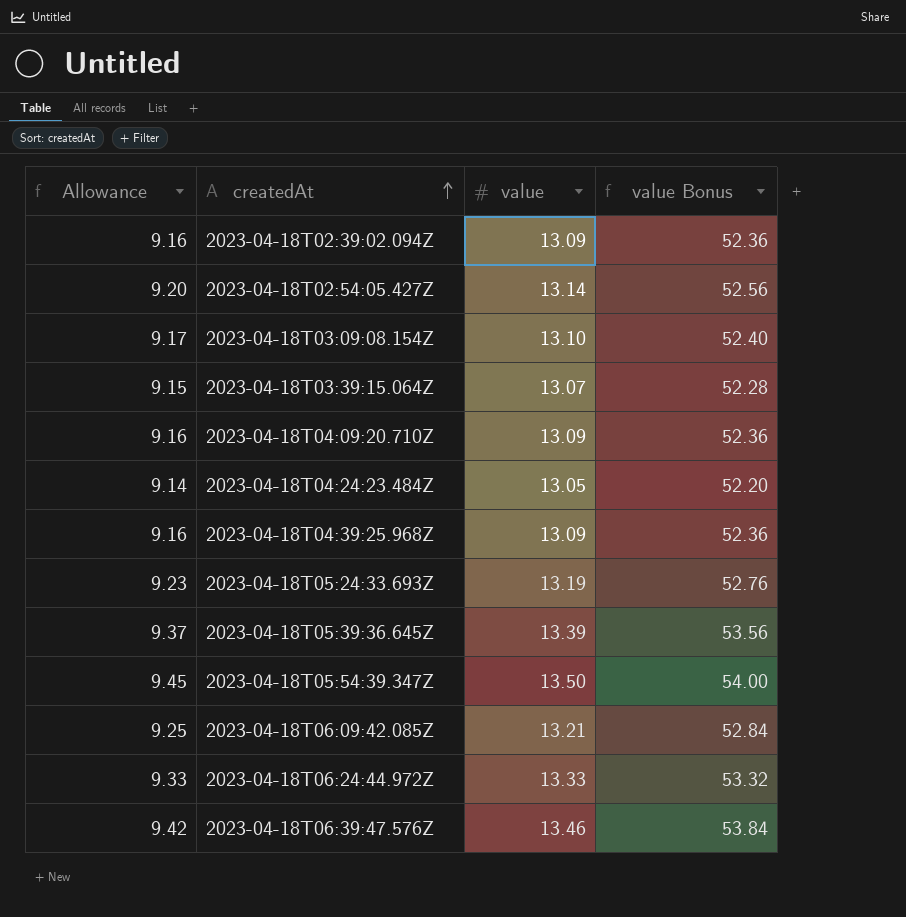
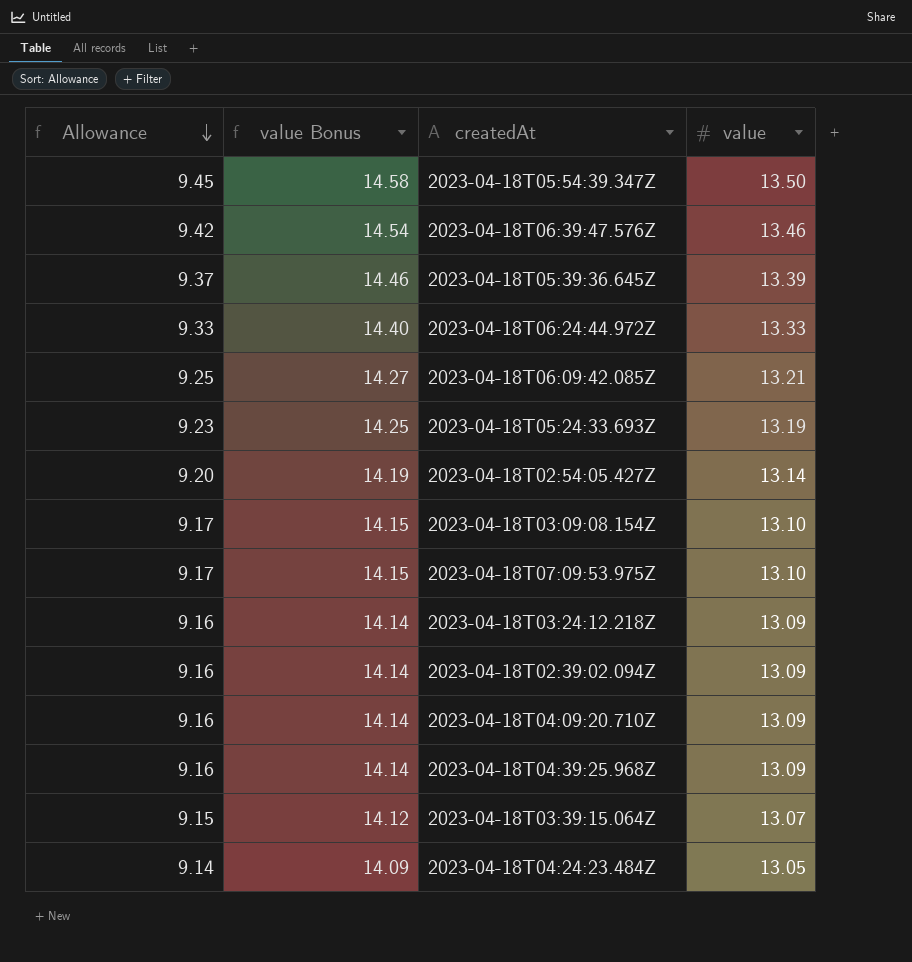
row order: createdAt ascending -> Allowance descending
column value Bonus | formula: [value] * 4 -> [value] * 1.08
column value Bonus | position: 4 -> 2
row 2023-04-18T07:09:53.975Z: none -> 9.17 | 14.15 | 13.10
row 2023-04-18T03:24:12.218Z: none -> 9.16 | 14.14 | 13.09

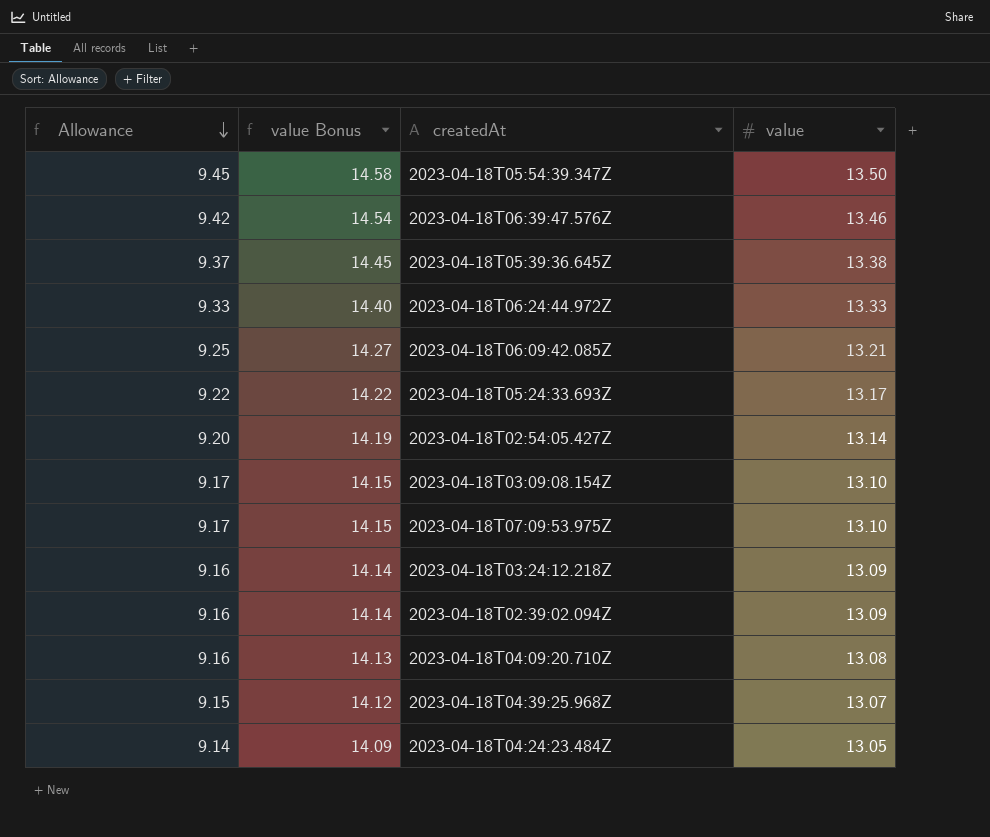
row 2023-04-18T03:39:15.064Z: 9.15 | 14.12 | 13.07 -> none
2023-04-18T05:39:36.645Z | value Bonus: 14.46 -> 14.45
2023-04-18T05:39:36.645Z | value: 13.39 -> 13.38
2023-04-18T05:24:33.693Z | Allowance: 9.23 -> 9.22
2023-04-18T05:24:33.693Z | value Bonus: 14.25 -> 14.22
2023-04-18T05:24:33.693Z | value: 13.19 -> 13.17
2023-04-18T04:09:20.710Z | value Bonus: 14.14 -> 14.13
2023-04-18T04:09:20.710Z | value: 13.09 -> 13.08
2023-04-18T04:39:25.968Z | Allowance: 9.16 -> 9.15
2023-04-18T04:39:25.968Z | value Bonus: 14.14 -> 14.12
2023-04-18T04:39:25.968Z | value: 13.09 -> 13.07

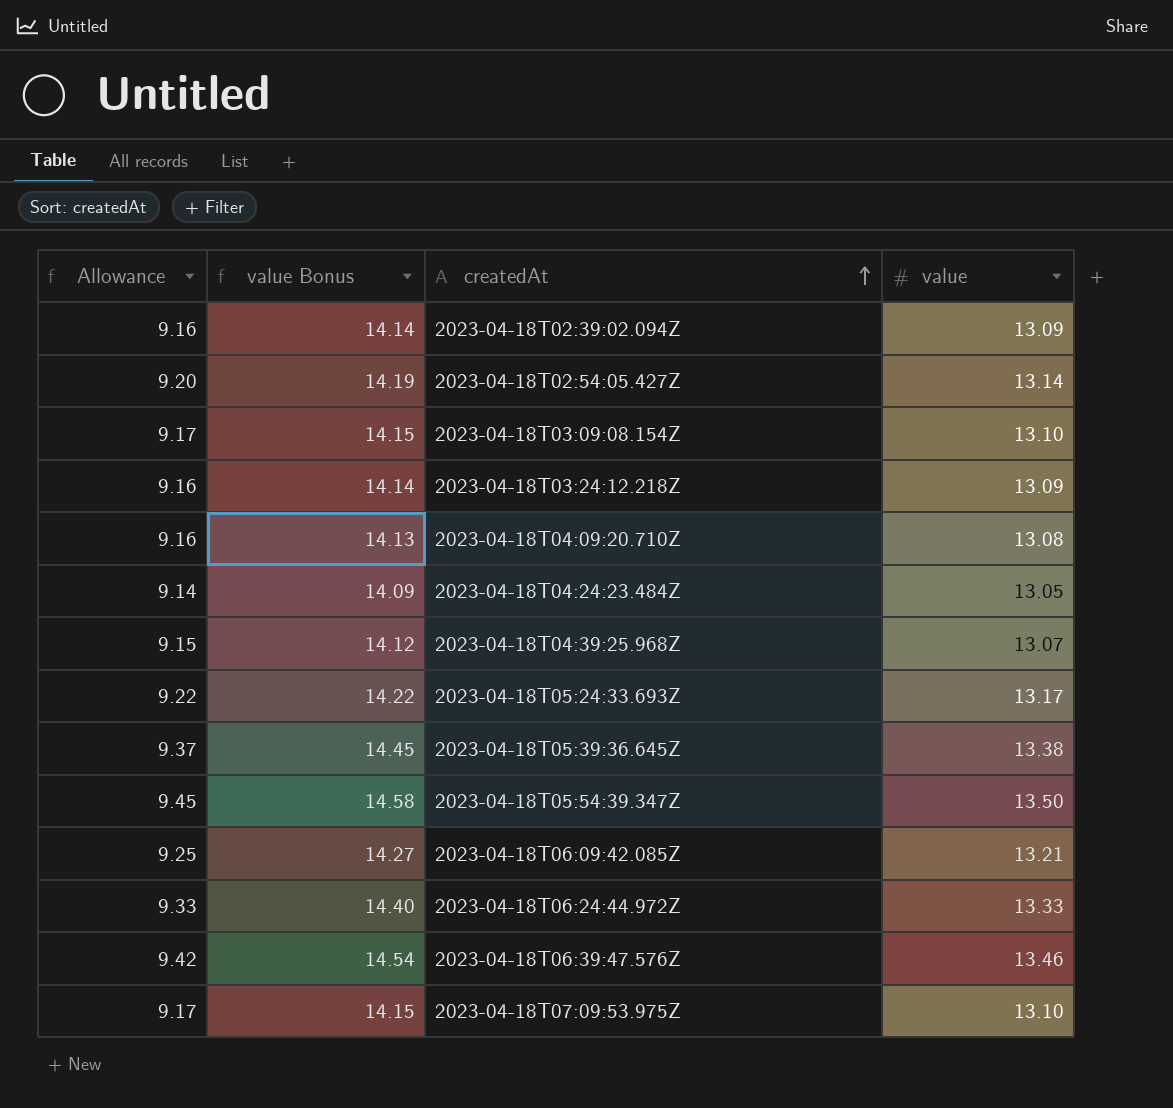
row order: Allowance descending -> createdAt ascending

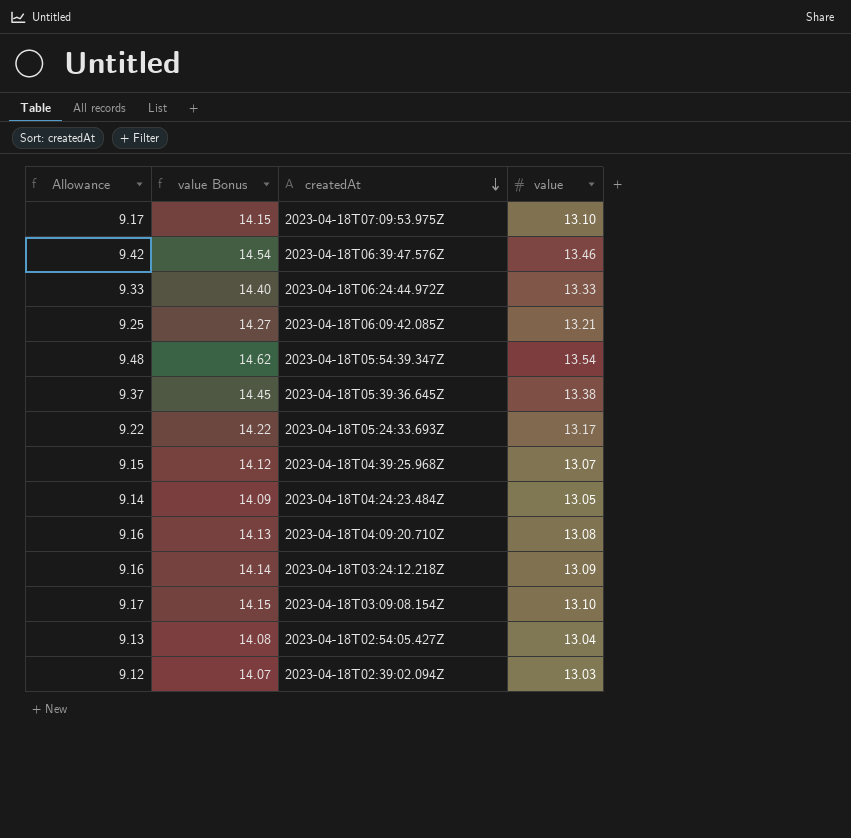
row order: createdAt ascending -> createdAt descending
2023-04-18T05:54:39.347Z | Allowance: 9.45 -> 9.48
2023-04-18T05:54:39.347Z | value Bonus: 14.58 -> 14.62
2023-04-18T05:54:39.347Z | value: 13.50 -> 13.54
2023-04-18T02:54:05.427Z | Allowance: 9.20 -> 9.13
2023-04-18T02:54:05.427Z | value Bonus: 14.19 -> 14.08
2023-04-18T02:54:05.427Z | value: 13.14 -> 13.04
2023-04-18T02:39:02.094Z | Allowance: 9.16 -> 9.12
2023-04-18T02:39:02.094Z | value Bonus: 14.14 -> 14.07
2023-04-18T02:39:02.094Z | value: 13.09 -> 13.03

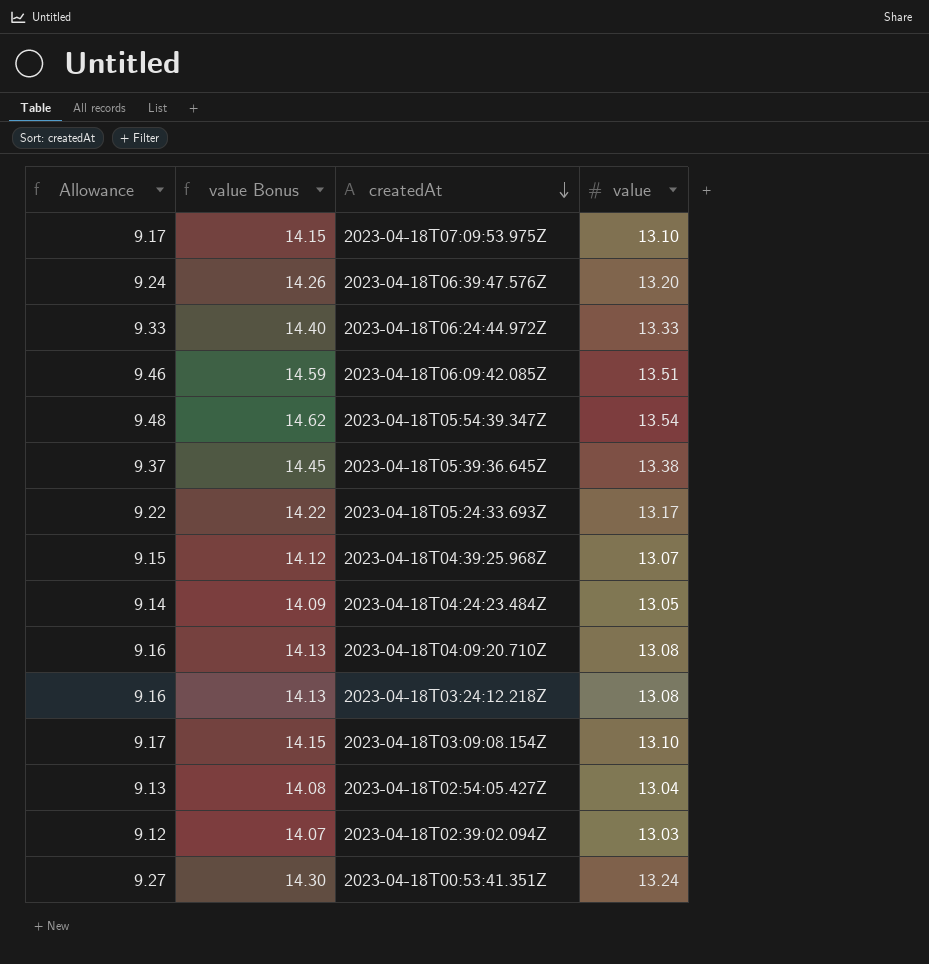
2023-04-18T06:39:47.576Z | Allowance: 9.42 -> 9.24
2023-04-18T06:39:47.576Z | value Bonus: 14.54 -> 14.26
2023-04-18T06:39:47.576Z | value: 13.46 -> 13.20
2023-04-18T06:09:42.085Z | Allowance: 9.25 -> 9.46
2023-04-18T06:09:42.085Z | value Bonus: 14.27 -> 14.59
2023-04-18T06:09:42.085Z | value: 13.21 -> 13.51
2023-04-18T03:24:12.218Z | value Bonus: 14.14 -> 14.13
2023-04-18T03:24:12.218Z | value: 13.09 -> 13.08
row 2023-04-18T00:53:41.351Z: none -> 9.27 | 14.30 | 13.24

